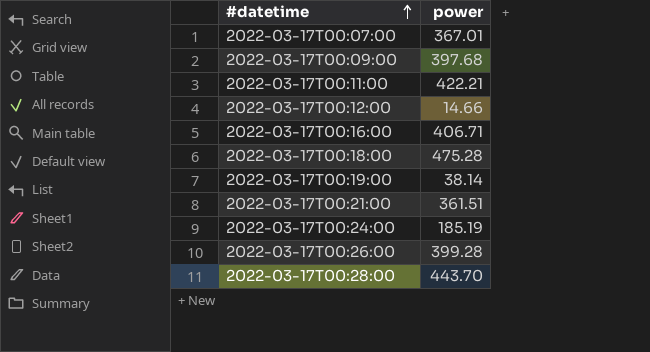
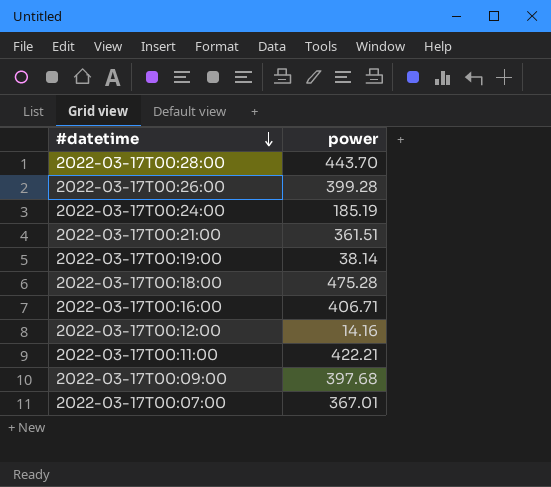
row order: #datetime ascending -> #datetime descending
2022-03-17T00:12:00 | power: 14.66 -> 14.16

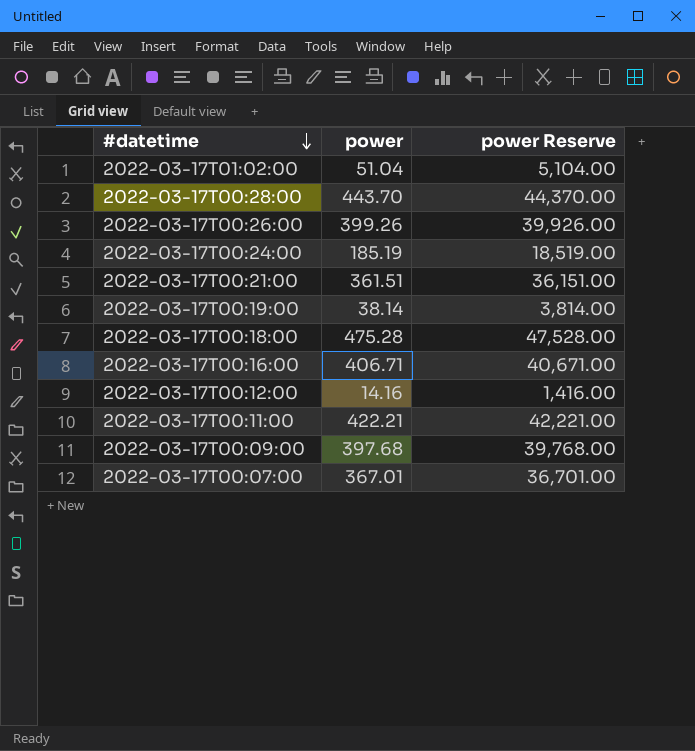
column power Reserve | formula: none -> [power] * 100
row 2022-03-17T01:02:00: none -> 51.04 | 5,104.00
2022-03-17T00:26:00 | power: 399.28 -> 399.26

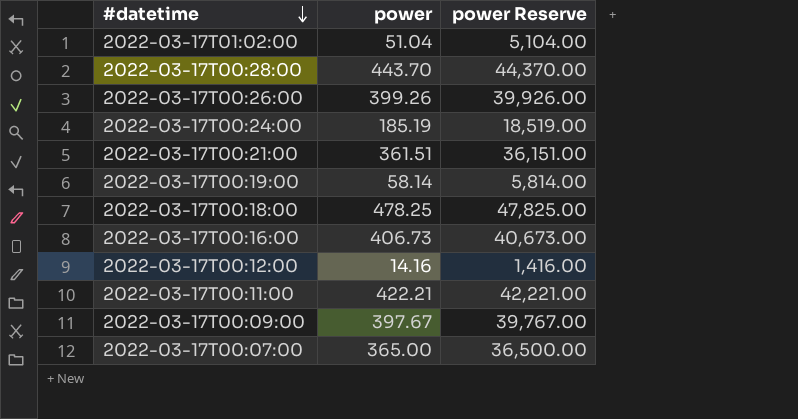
2022-03-17T00:19:00 | power: 38.14 -> 58.14
2022-03-17T00:19:00 | power Reserve: 3,814.00 -> 5,814.00
2022-03-17T00:18:00 | power: 475.28 -> 478.25
2022-03-17T00:18:00 | power Reserve: 47,528.00 -> 47,825.00
2022-03-17T00:16:00 | power: 406.71 -> 406.73
2022-03-17T00:16:00 | power Reserve: 40,671.00 -> 40,673.00
2022-03-17T00:09:00 | power: 397.68 -> 397.67
2022-03-17T00:09:00 | power Reserve: 39,768.00 -> 39,767.00
2022-03-17T00:07:00 | power: 367.01 -> 365.00
2022-03-17T00:07:00 | power Reserve: 36,701.00 -> 36,500.00

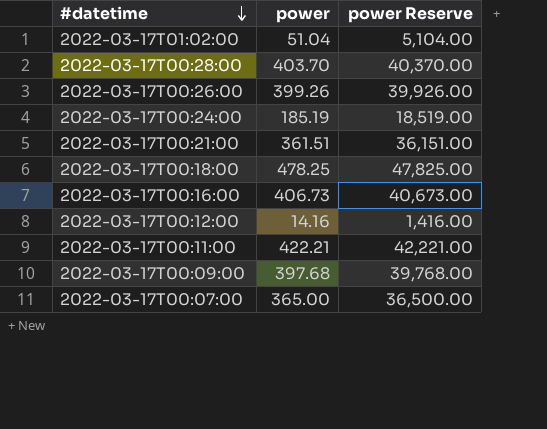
row 2022-03-17T00:19:00: 58.14 | 5,814.00 -> none
2022-03-17T00:28:00 | power: 443.70 -> 403.70
2022-03-17T00:28:00 | power Reserve: 44,370.00 -> 40,370.00
2022-03-17T00:09:00 | power: 397.67 -> 397.68
2022-03-17T00:09:00 | power Reserve: 39,767.00 -> 39,768.00

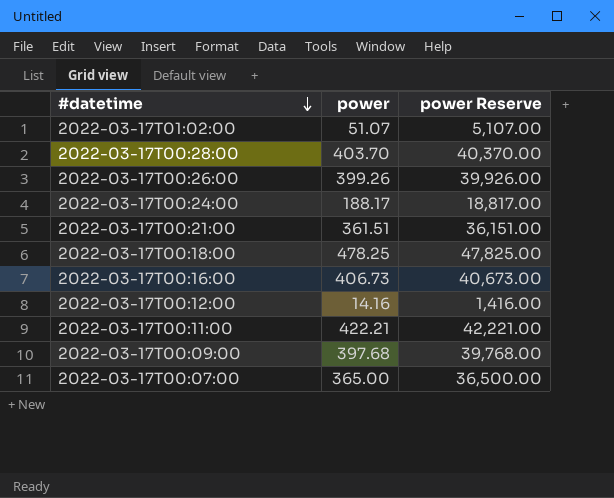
2022-03-17T01:02:00 | power: 51.04 -> 51.07
2022-03-17T01:02:00 | power Reserve: 5,104.00 -> 5,107.00
2022-03-17T00:24:00 | power: 185.19 -> 188.17
2022-03-17T00:24:00 | power Reserve: 18,519.00 -> 18,817.00

